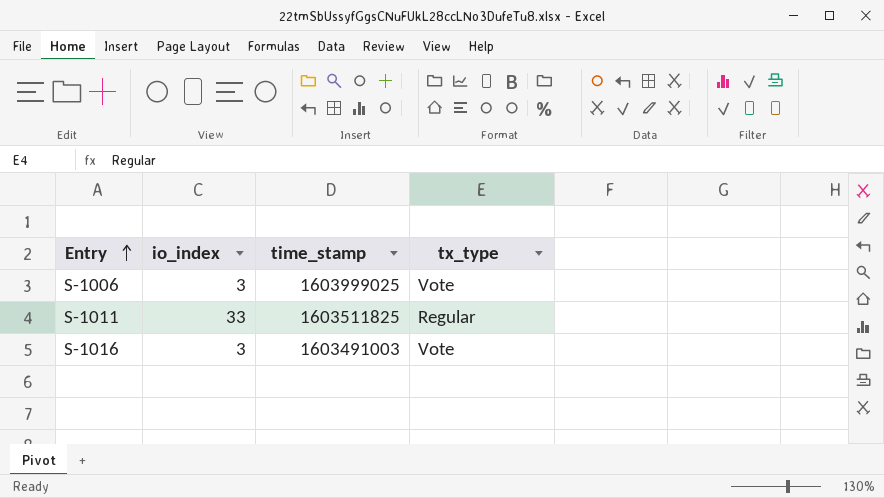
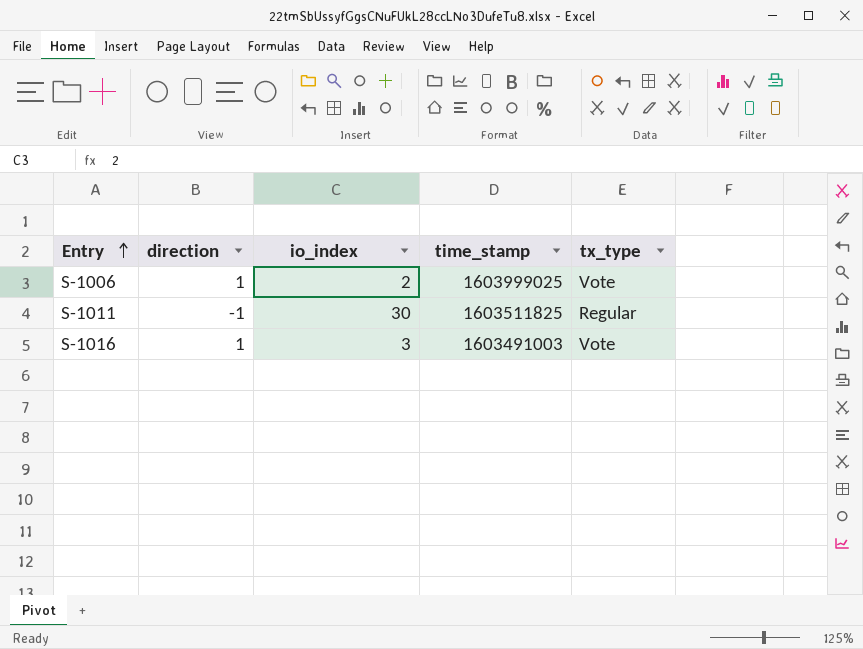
column direction | position: none -> 2
S-1006 | io_index: 3 -> 2
S-1011 | io_index: 33 -> 30

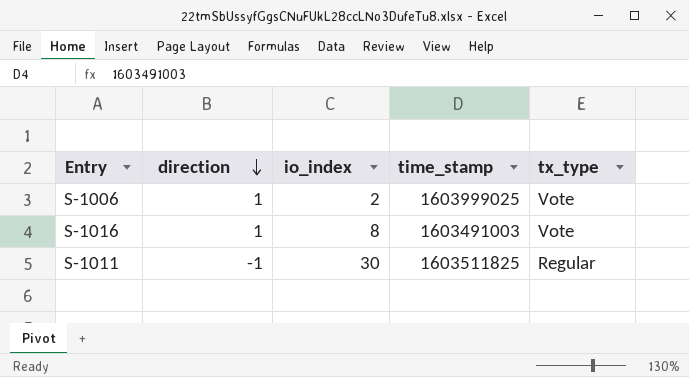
row order: Entry ascending -> direction descending
S-1016 | io_index: 3 -> 8

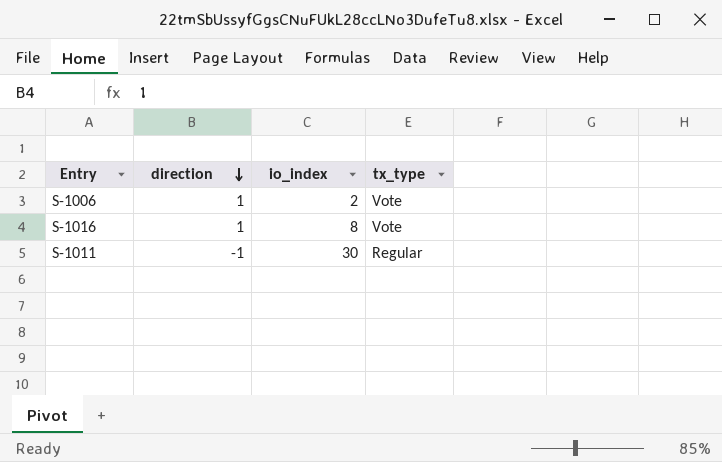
column time_stamp | position: 4 -> none

